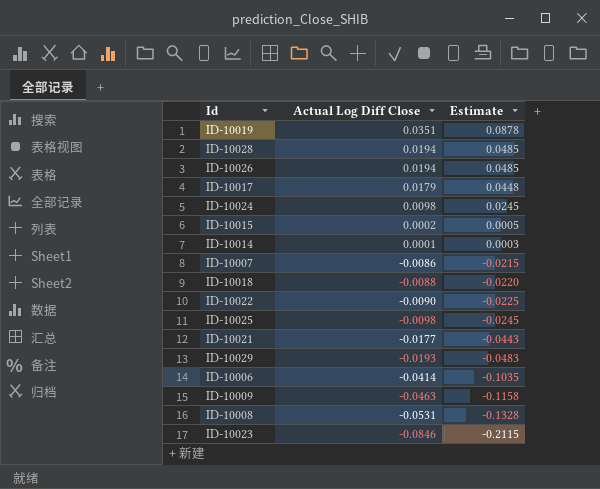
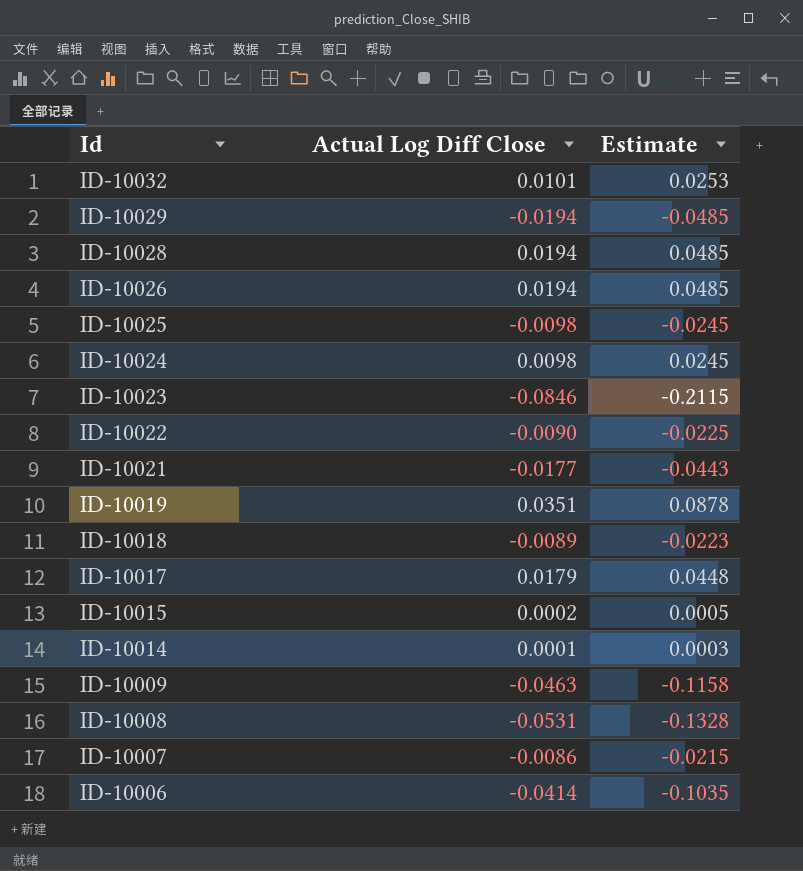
row order: Actual Log Diff Close descending -> Id descending
row ID-10032: none -> 0.0101 | 0.0253
ID-10029 | Actual Log Diff Close: -0.0193 -> -0.0194
ID-10029 | Estimate: -0.0483 -> -0.0485
ID-10018 | Actual Log Diff Close: -0.0088 -> -0.0089
ID-10018 | Estimate: -0.0220 -> -0.0223

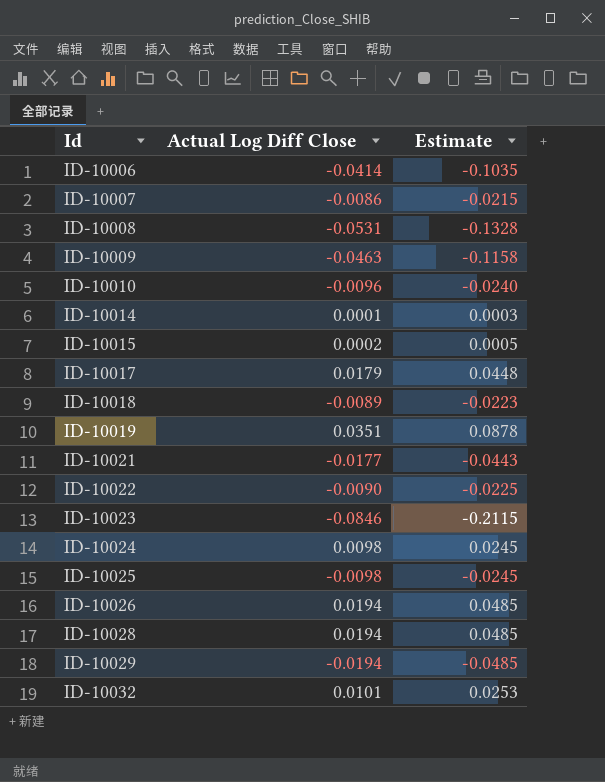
row order: Id descending -> Id ascending
row ID-10010: none -> -0.0096 | -0.0240

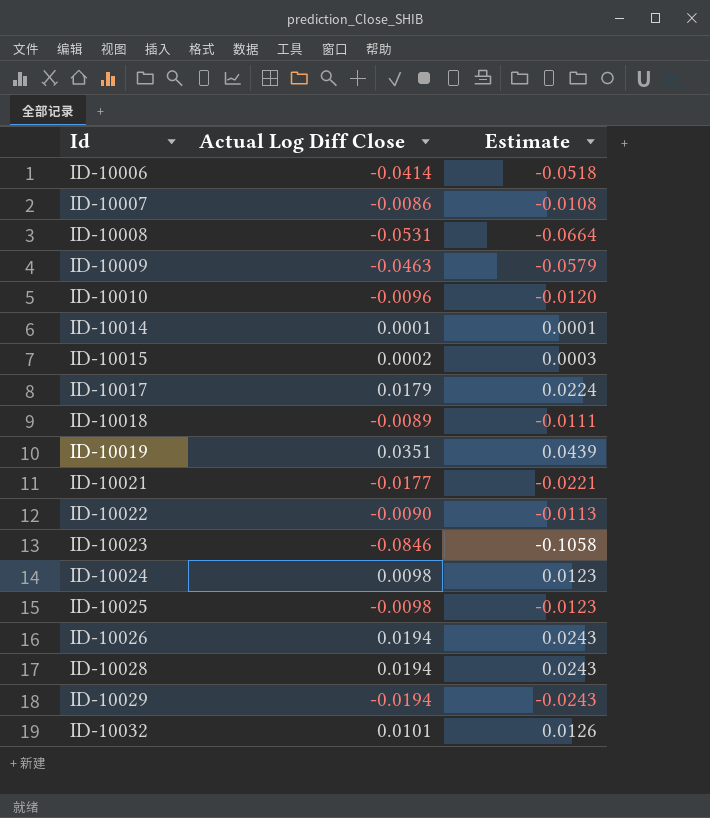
column Estimate | formula: [Actual Log Diff Close] * 2.5 -> [Actual Log Diff Close] * 1.25

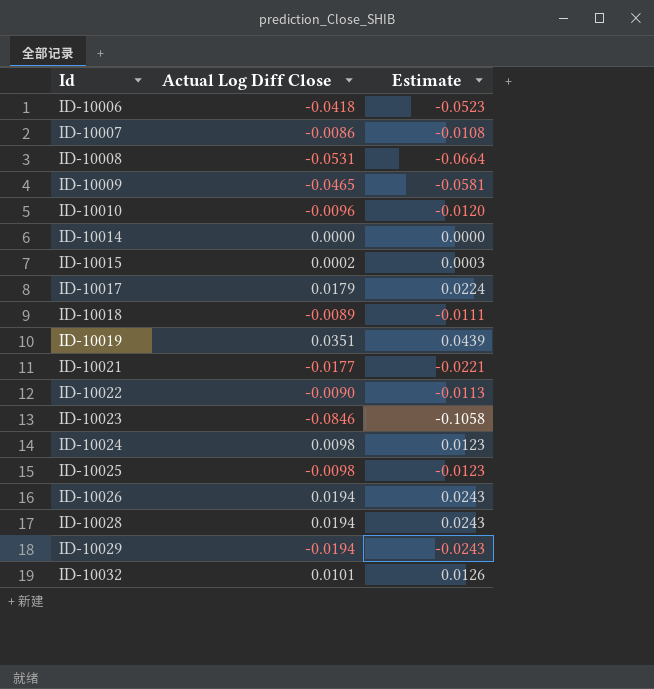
ID-10006 | Actual Log Diff Close: -0.0414 -> -0.0418
ID-10006 | Estimate: -0.0518 -> -0.0523
ID-10009 | Actual Log Diff Close: -0.0463 -> -0.0465
ID-10009 | Estimate: -0.0579 -> -0.0581
ID-10014 | Actual Log Diff Close: 0.0001 -> 0.0000
ID-10014 | Estimate: 0.0001 -> 0.0000

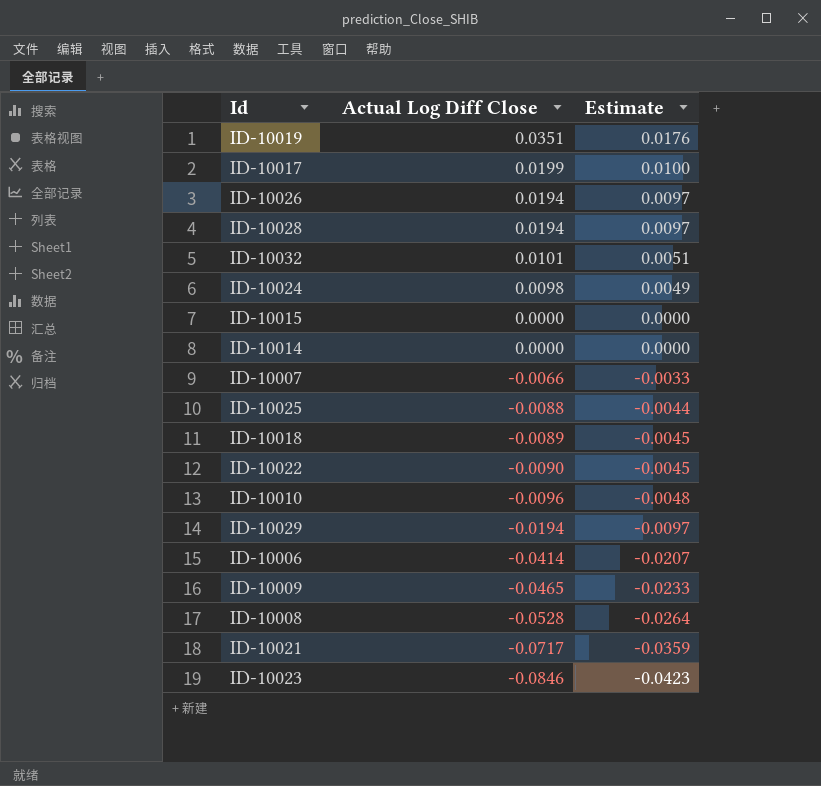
row order: Id ascending -> Actual Log Diff Close descending
column Estimate | formula: [Actual Log Diff Close] * 1.25 -> [Actual Log Diff Close] * 0.5
ID-10017 | Actual Log Diff Close: 0.0179 -> 0.0199
ID-10015 | Actual Log Diff Close: 0.0002 -> 0.0000
ID-10007 | Actual Log Diff Close: -0.0086 -> -0.0066
ID-10025 | Actual Log Diff Close: -0.0098 -> -0.0088
ID-10006 | Actual Log Diff Close: -0.0418 -> -0.0414
ID-10008 | Actual Log Diff Close: -0.0531 -> -0.0528
ID-10021 | Actual Log Diff Close: -0.0177 -> -0.0717

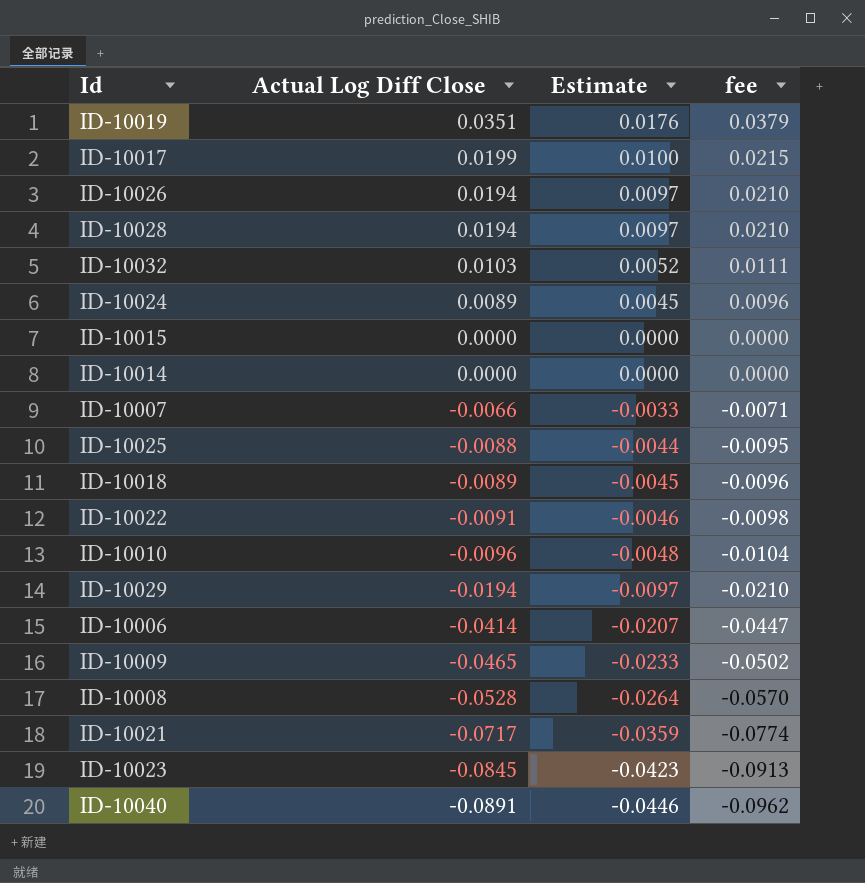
column fee | formula: none -> [Actual Log Diff Close] * 1.08
ID-10032 | Actual Log Diff Close: 0.0101 -> 0.0103
ID-10032 | Estimate: 0.0051 -> 0.0052
ID-10024 | Actual Log Diff Close: 0.0098 -> 0.0089
ID-10024 | Estimate: 0.0049 -> 0.0045
ID-10022 | Actual Log Diff Close: -0.0090 -> -0.0091
ID-10022 | Estimate: -0.0045 -> -0.0046
ID-10023 | Actual Log Diff Close: -0.0846 -> -0.0845
row ID-10040: none -> -0.0891 | -0.0446 | -0.0962

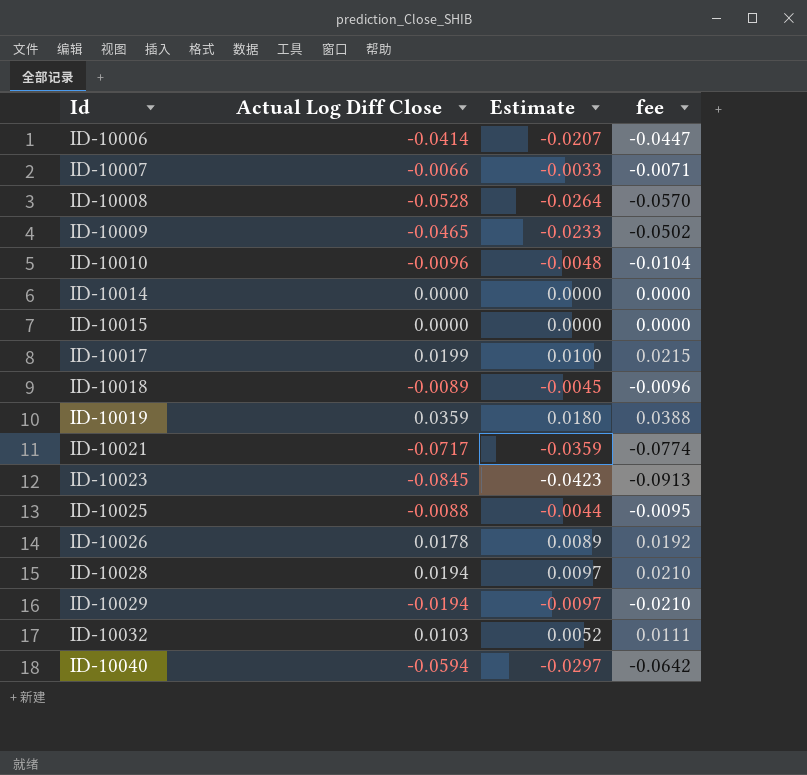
row order: Actual Log Diff Close descending -> Id ascending
row ID-10024: 0.0089 | 0.0045 | 0.0096 -> none
row ID-10022: -0.0091 | -0.0046 | -0.0098 -> none
ID-10019 | Actual Log Diff Close: 0.0351 -> 0.0359
ID-10019 | Estimate: 0.0176 -> 0.0180
ID-10019 | fee: 0.0379 -> 0.0388
ID-10026 | Actual Log Diff Close: 0.0194 -> 0.0178
ID-10026 | Estimate: 0.0097 -> 0.0089
ID-10026 | fee: 0.0210 -> 0.0192
ID-10040 | Actual Log Diff Close: -0.0891 -> -0.0594
ID-10040 | Estimate: -0.0446 -> -0.0297
ID-10040 | fee: -0.0962 -> -0.0642

